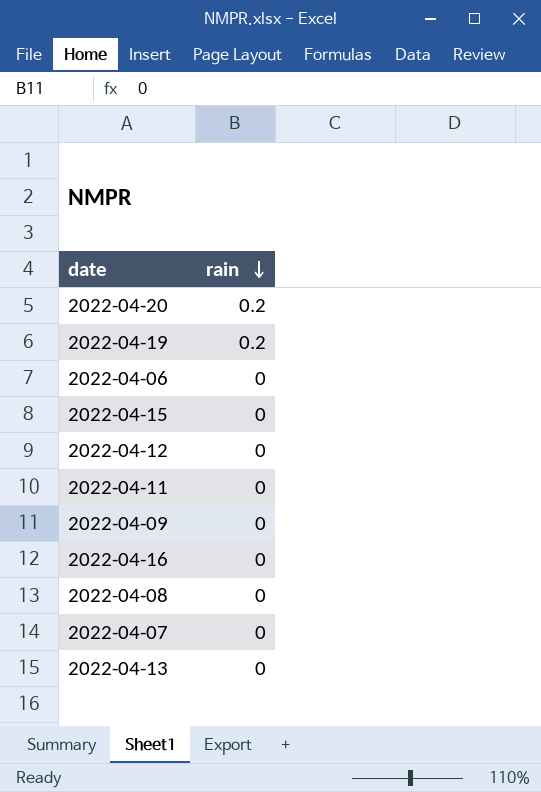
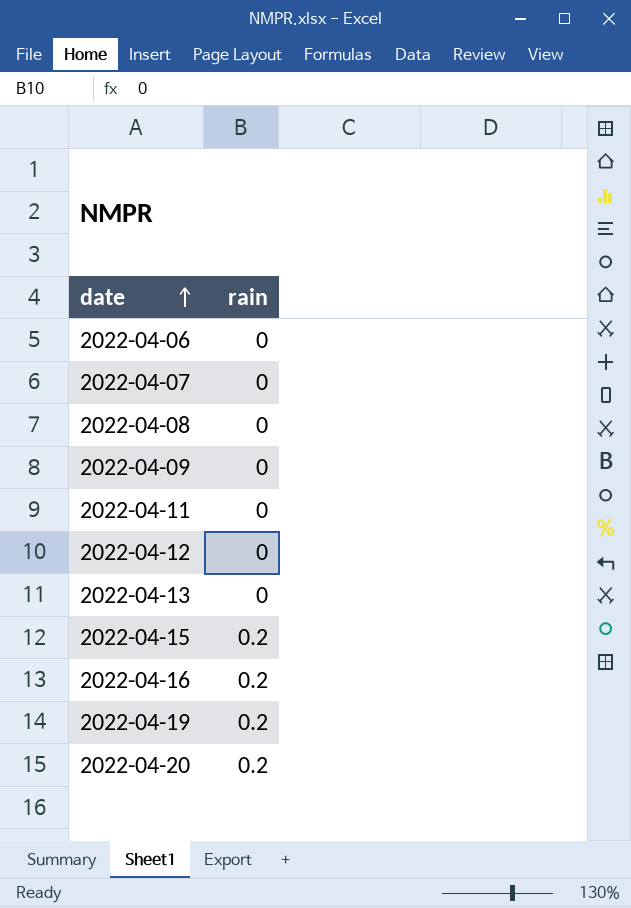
row order: rain descending -> date ascending
2022-04-15 | rain: 0 -> 0.2
2022-04-16 | rain: 0 -> 0.2

